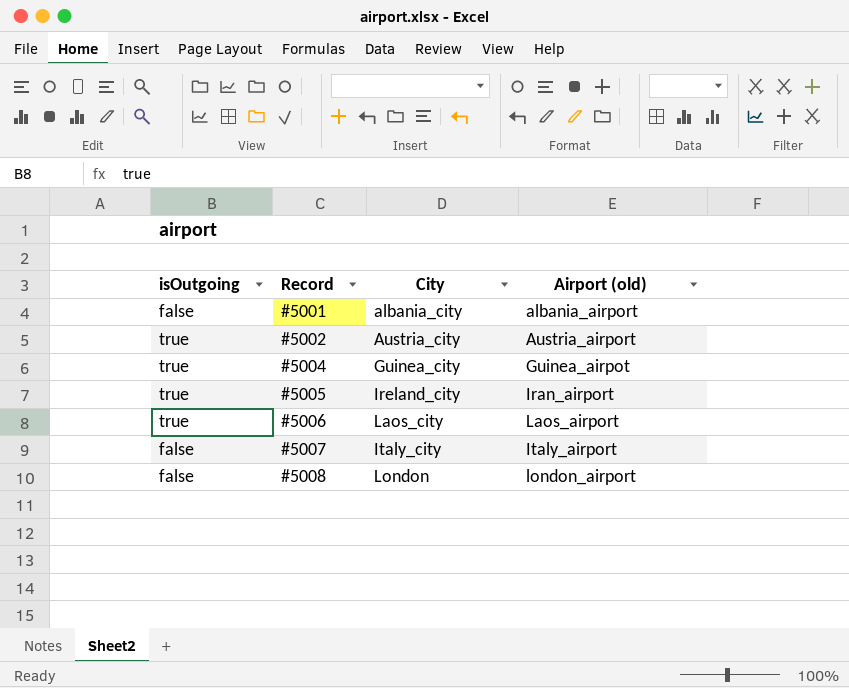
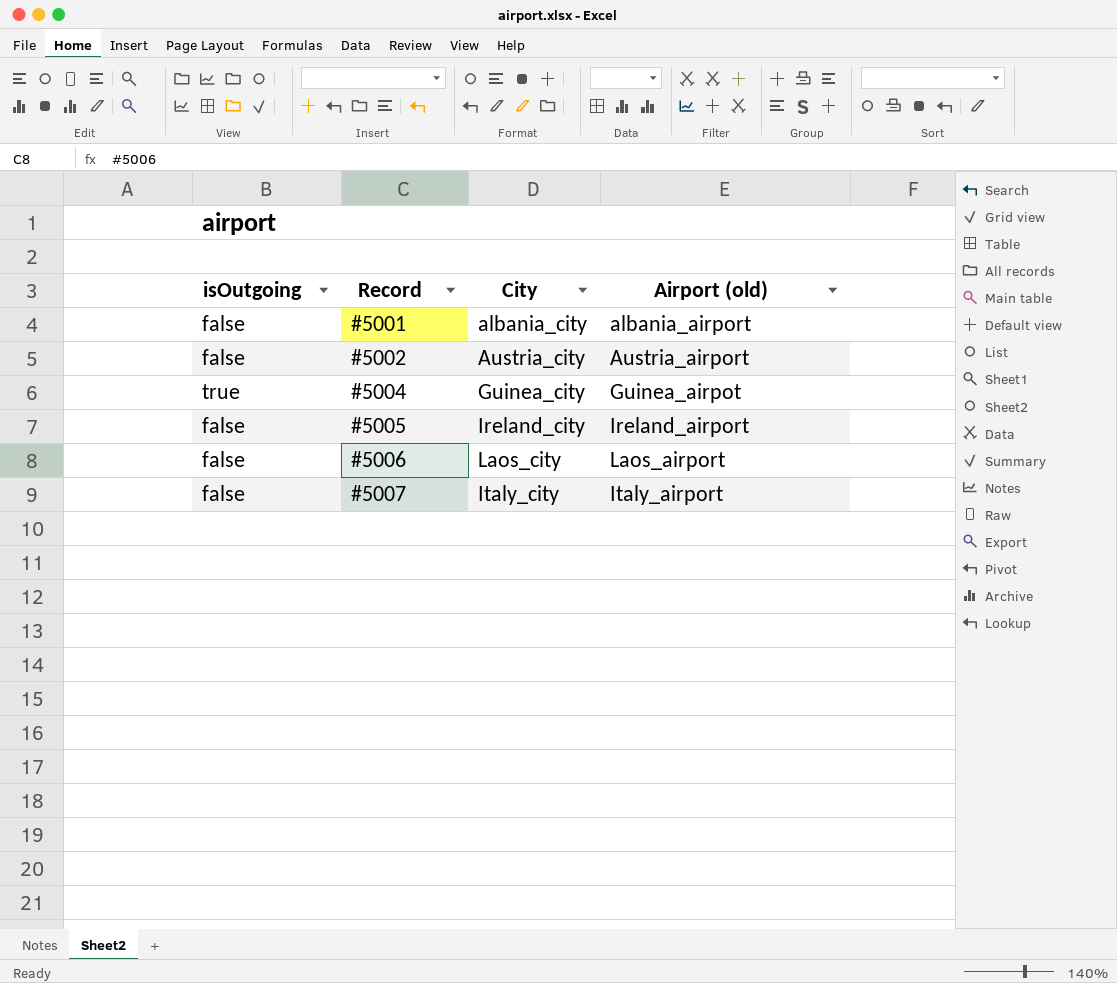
row #5008: false | London | london_airport -> none
#5002 | isOutgoing: true -> false
#5005 | isOutgoing: true -> false
#5005 | Airport (old): Iran_airport -> Ireland_airport
#5006 | isOutgoing: true -> false

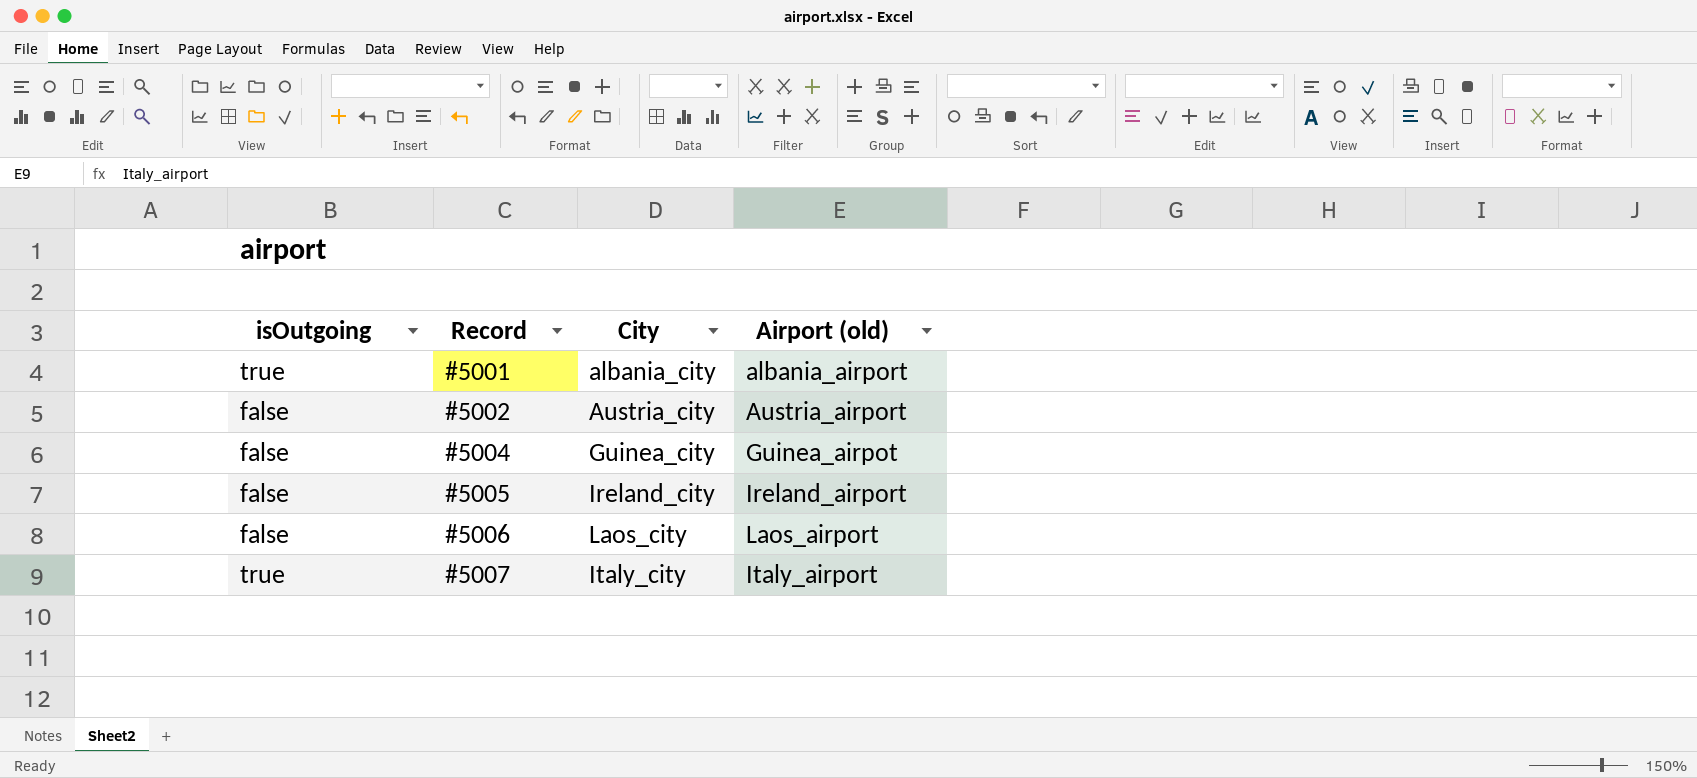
#5001 | isOutgoing: false -> true
#5004 | isOutgoing: true -> false
#5007 | isOutgoing: false -> true

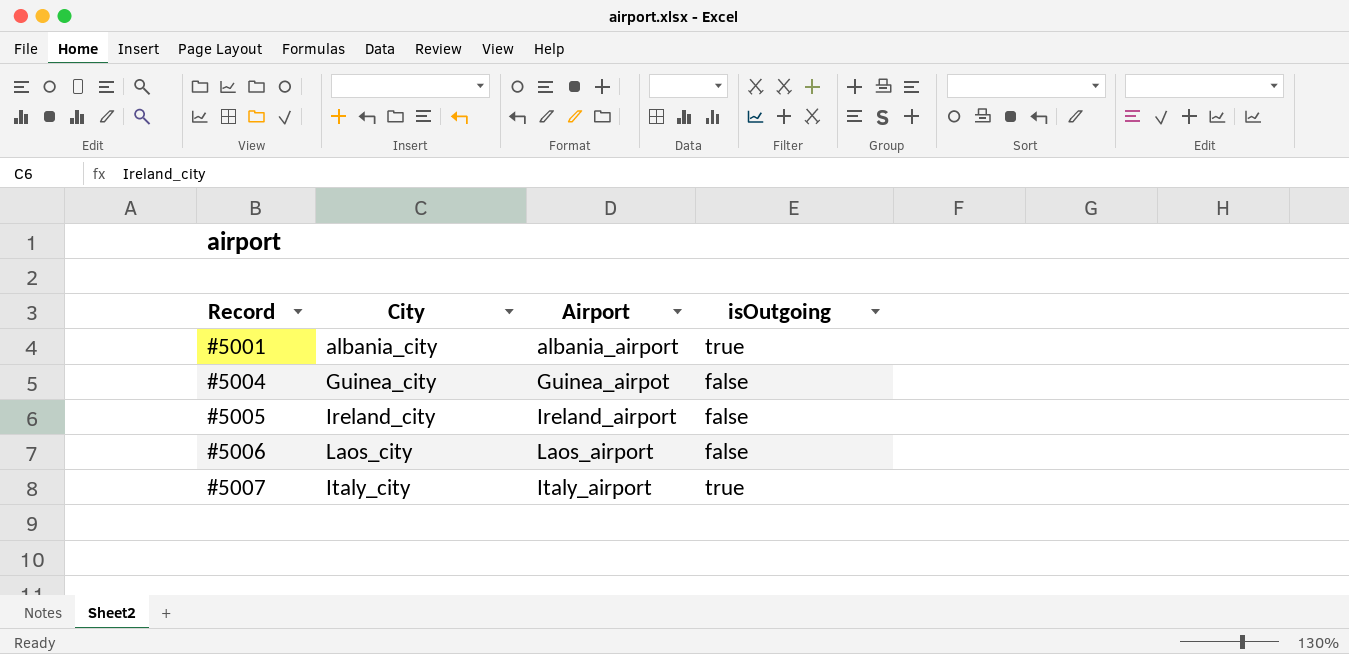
column name: Airport (old) -> Airport
column isOutgoing | position: 1 -> 4
row #5002: false | Austria_city | Austria_airport -> none

